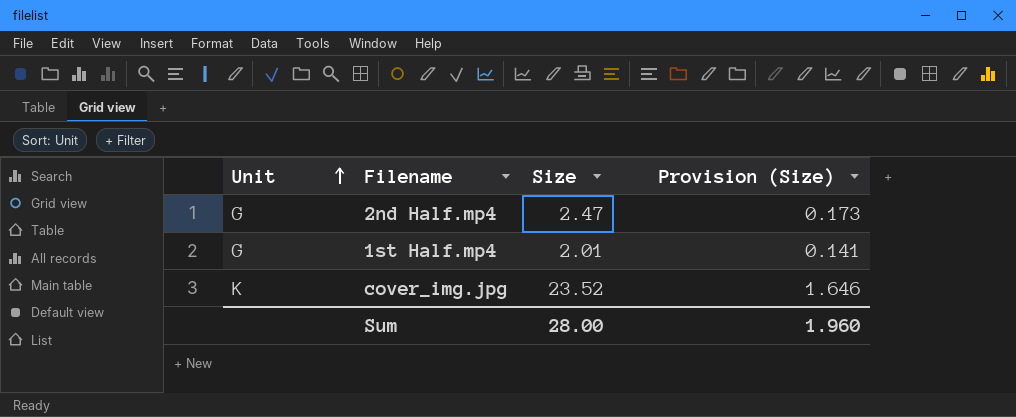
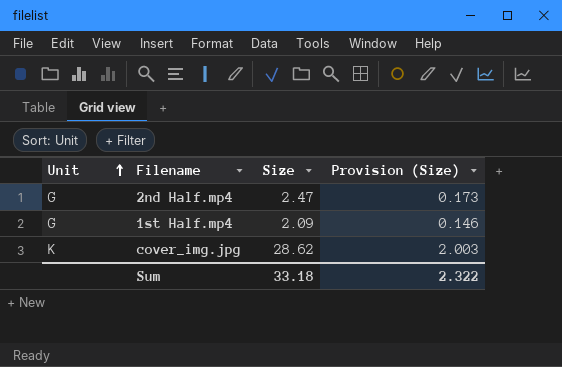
1st Half.mp4 | Size: 2.01 -> 2.09
1st Half.mp4 | Provision (Size): 0.141 -> 0.146
cover_img.jpg | Size: 23.52 -> 28.62
cover_img.jpg | Provision (Size): 1.646 -> 2.003
Sum | Size: 28.00 -> 33.18
Sum | Provision (Size): 1.960 -> 2.322

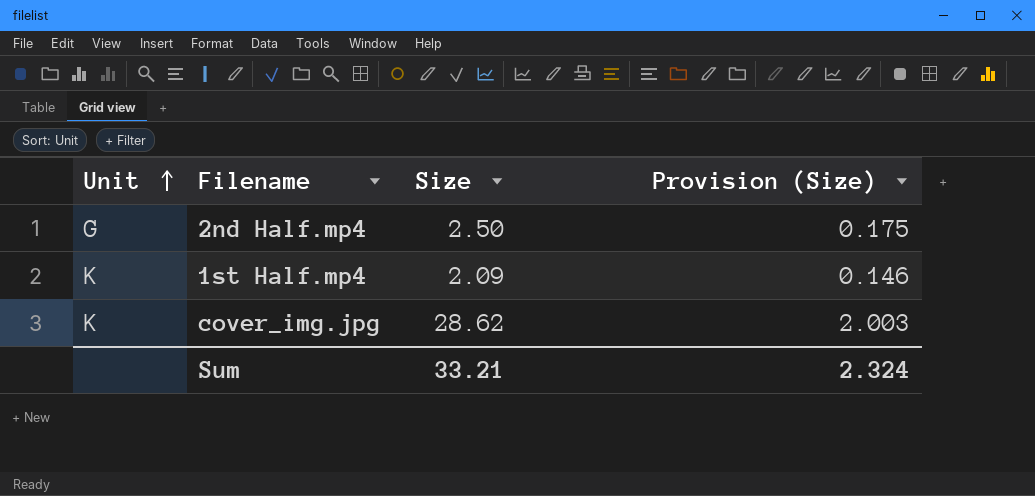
2nd Half.mp4 | Size: 2.47 -> 2.50
2nd Half.mp4 | Provision (Size): 0.173 -> 0.175
1st Half.mp4 | Unit: G -> K
Sum | Size: 33.18 -> 33.21
Sum | Provision (Size): 2.322 -> 2.324

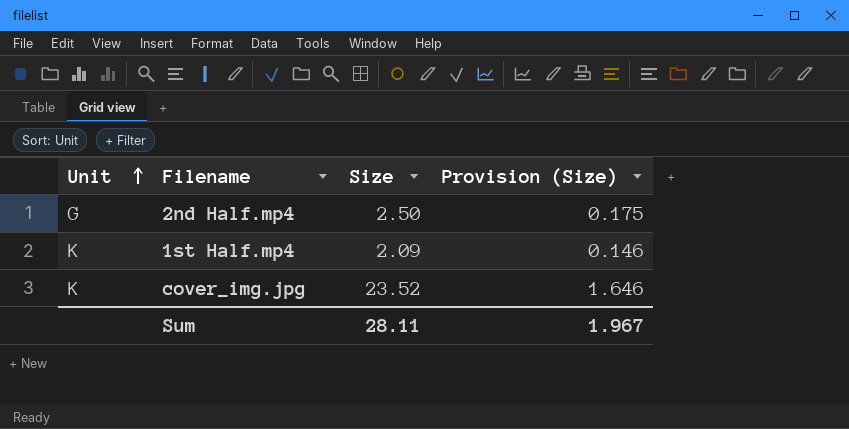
cover_img.jpg | Size: 28.62 -> 23.52
cover_img.jpg | Provision (Size): 2.003 -> 1.646
Sum | Size: 33.21 -> 28.11
Sum | Provision (Size): 2.324 -> 1.967

